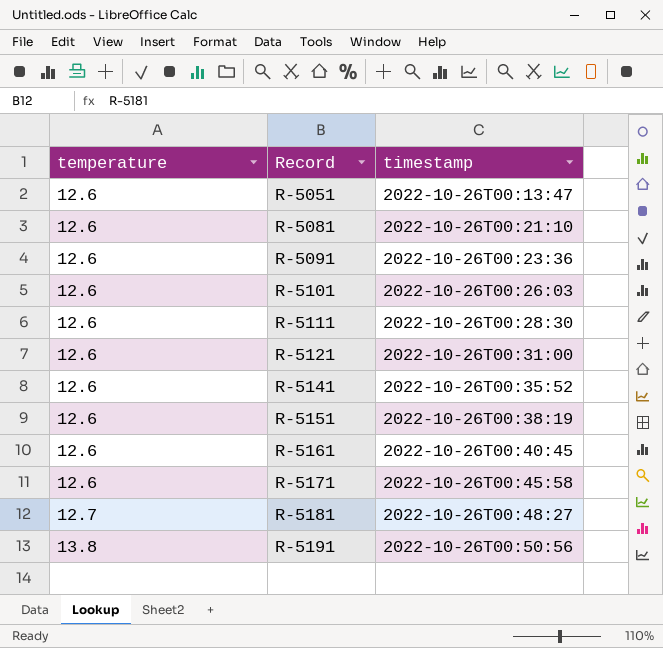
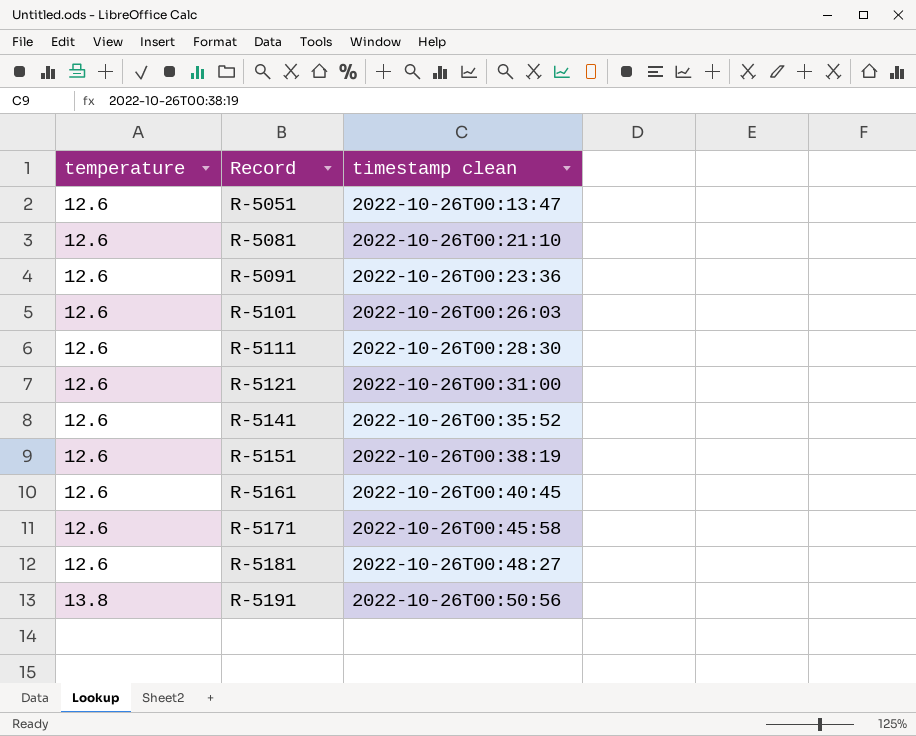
column name: timestamp -> timestamp clean
R-5181 | temperature: 12.7 -> 12.6

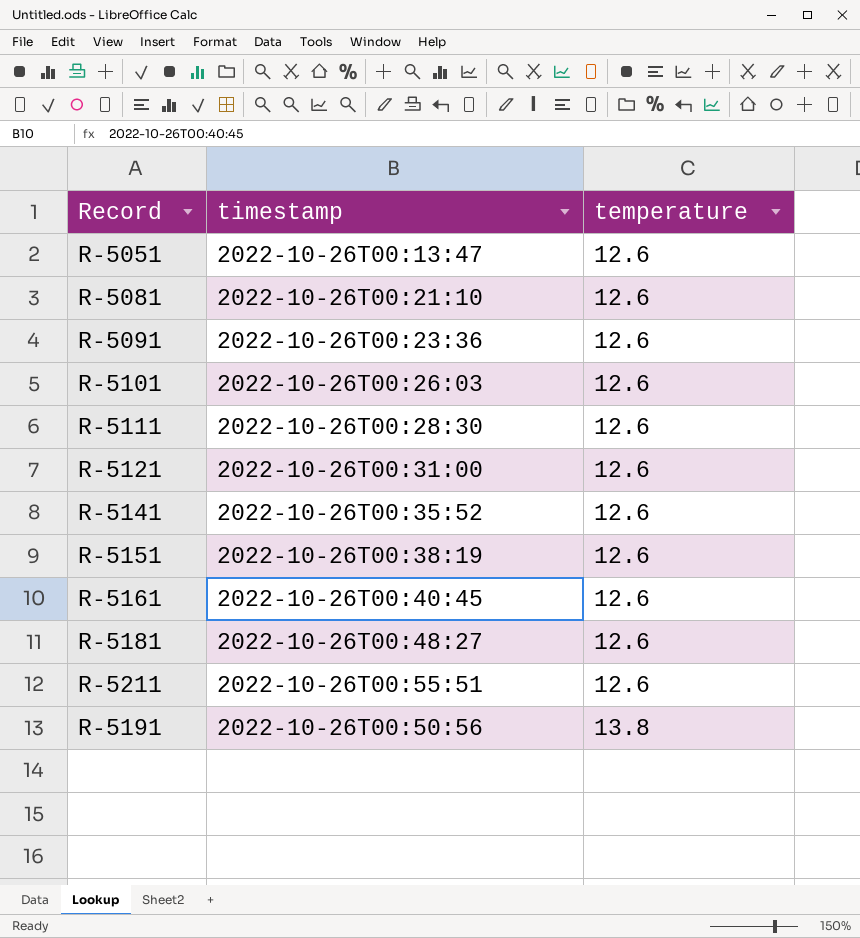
column name: timestamp clean -> timestamp
column temperature | position: 1 -> 3
row R-5171: 12.6 | 2022-10-26T00:45:58 -> none
row R-5211: none -> 2022-10-26T00:55:51 | 12.6

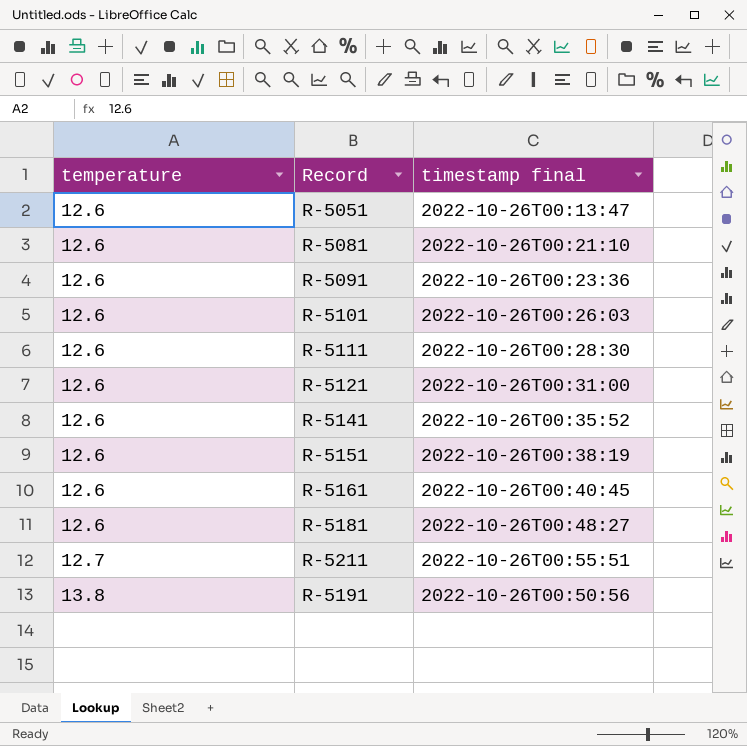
column temperature | position: 3 -> 1
column name: timestamp -> timestamp final
R-5211 | temperature: 12.6 -> 12.7

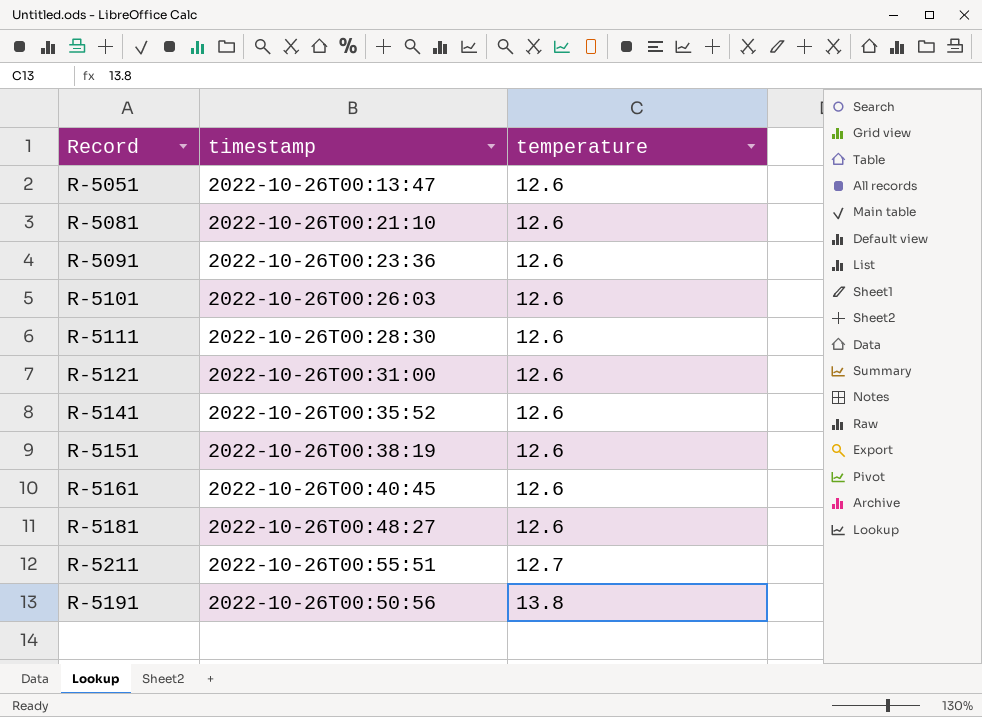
column name: timestamp final -> timestamp
column temperature | position: 1 -> 3

